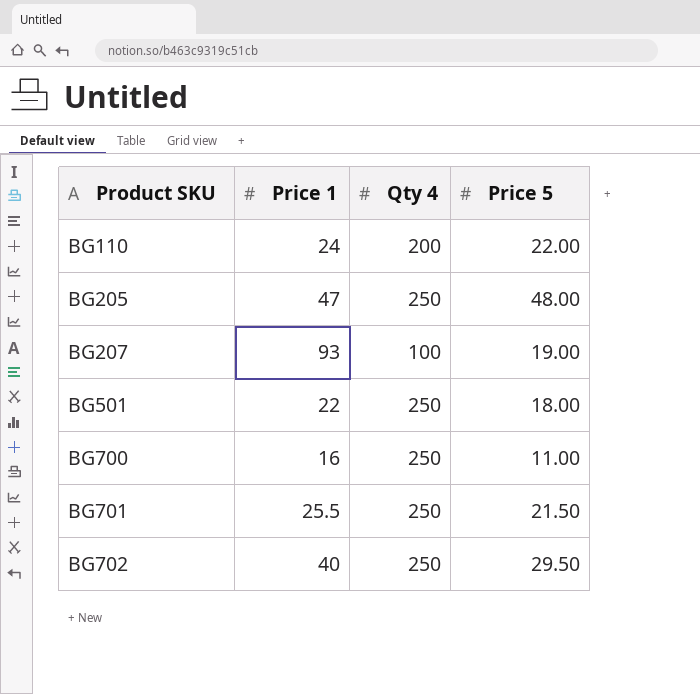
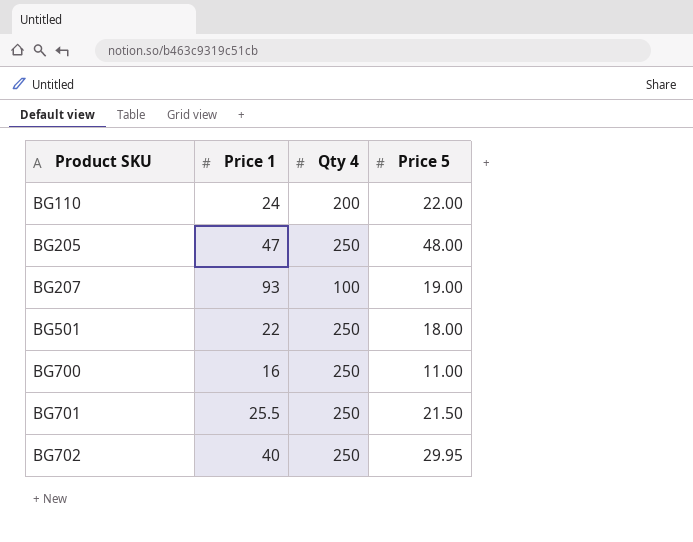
BG702 | Price 5: 29.50 -> 29.95

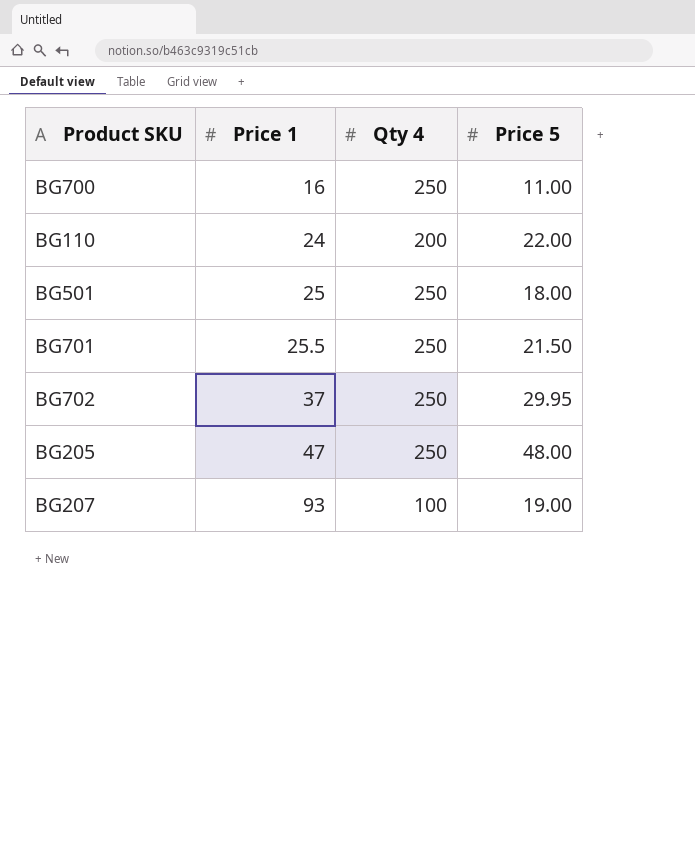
row order: Product SKU ascending -> Price 1 ascending
BG501 | Price 1: 22 -> 25
BG702 | Price 1: 40 -> 37

